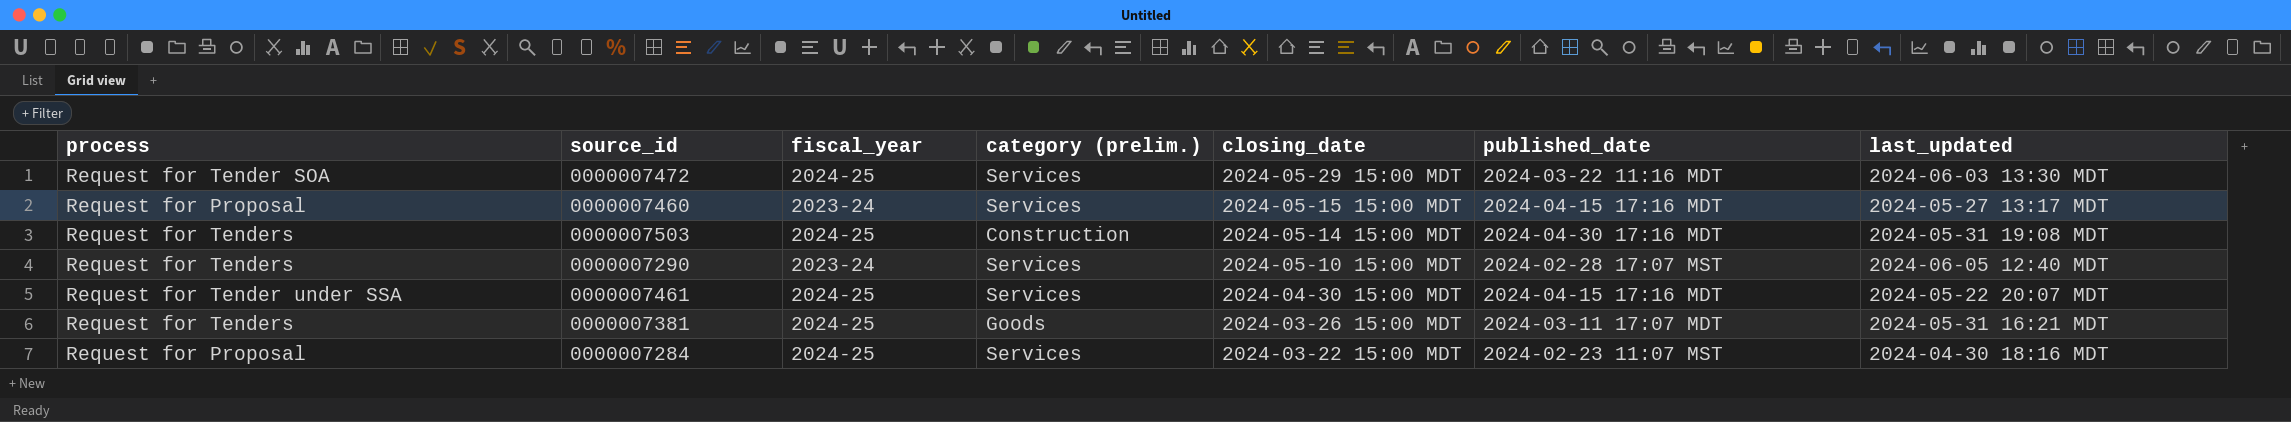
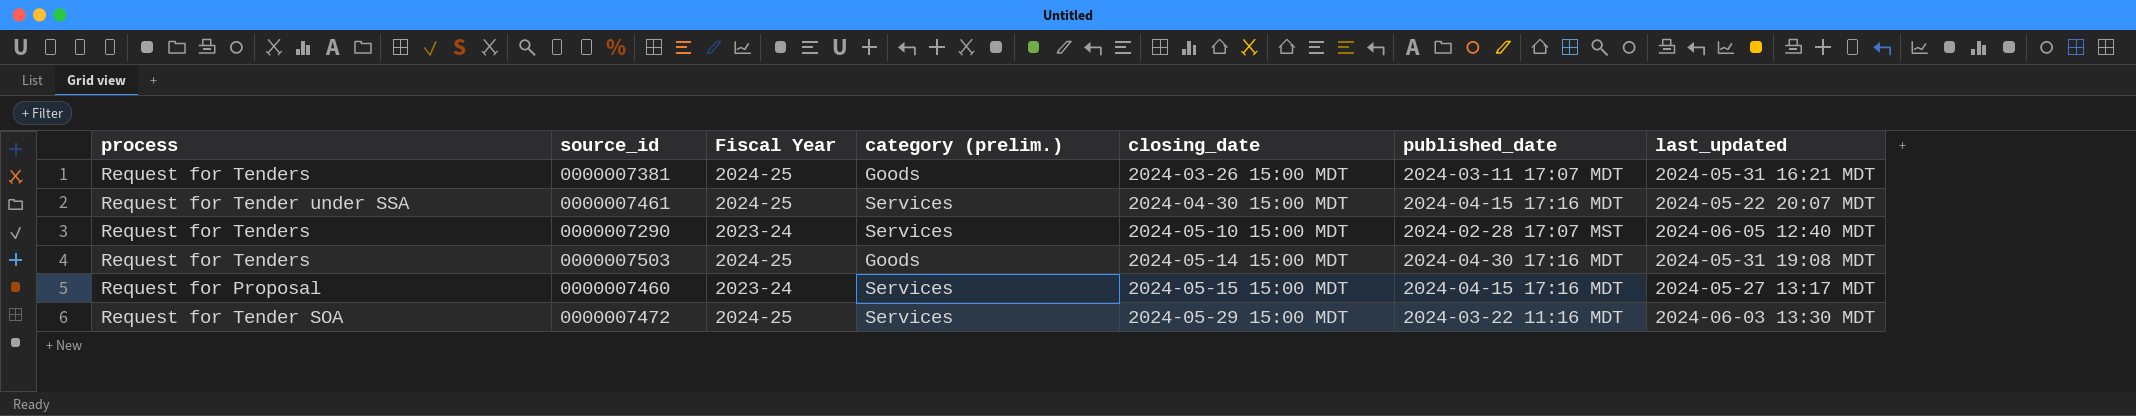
row order: closing_date descending -> closing_date ascending
column name: fiscal_year -> Fiscal Year
row 0000007284: Request for Proposal | 2024-25 | Services | 2024-03-22 15:00 MDT | 2024-02-23 11:07 MST | 2024-04-30 18:16 MDT -> none
0000007503 | category (prelim.): Construction -> Goods

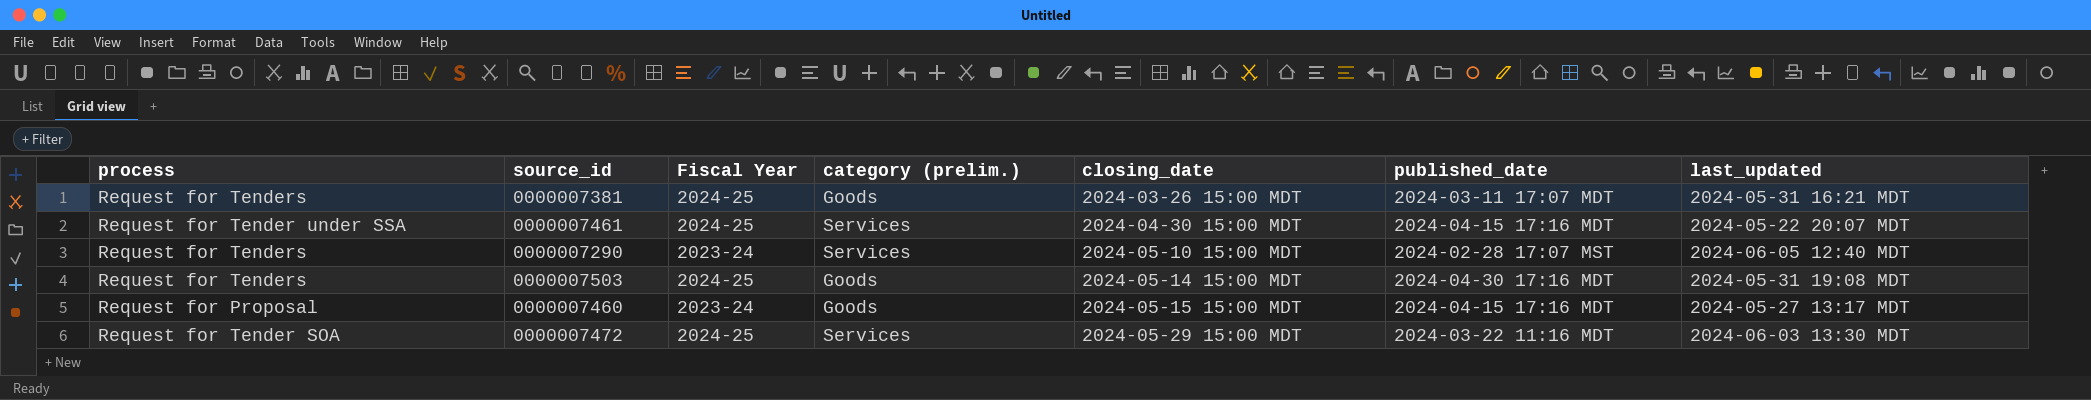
0000007460 | category (prelim.): Services -> Goods

